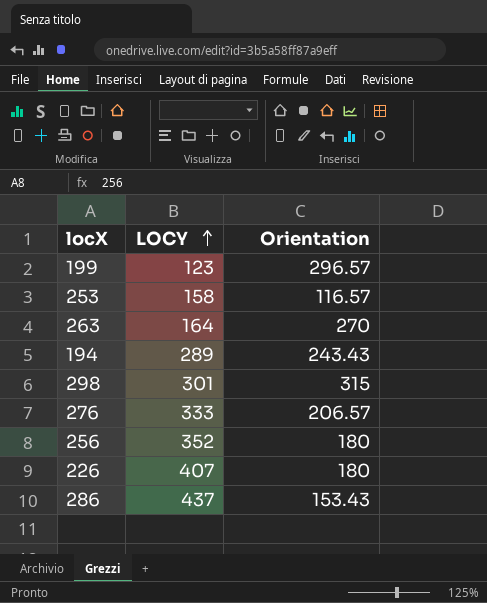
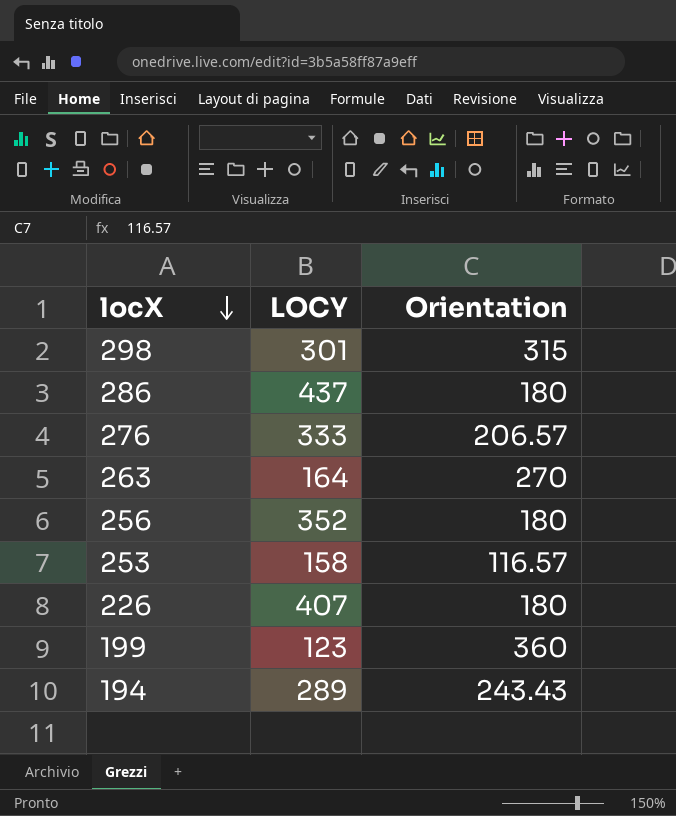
row order: LOCY ascending -> locX descending
286 | Orientation: 153.43 -> 180
199 | Orientation: 296.57 -> 360

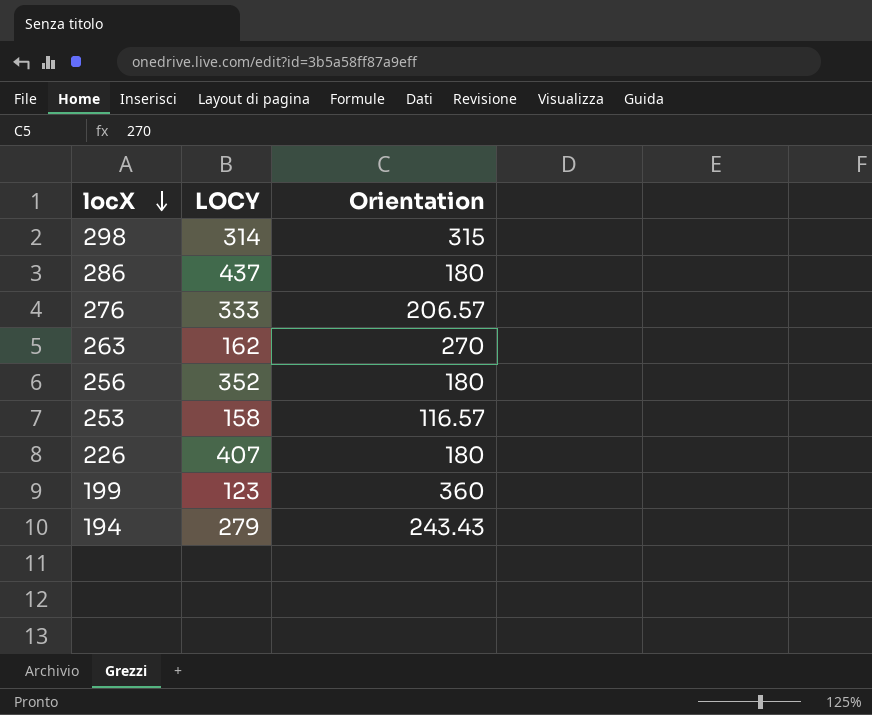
298 | LOCY: 301 -> 314
263 | LOCY: 164 -> 162
194 | LOCY: 289 -> 279

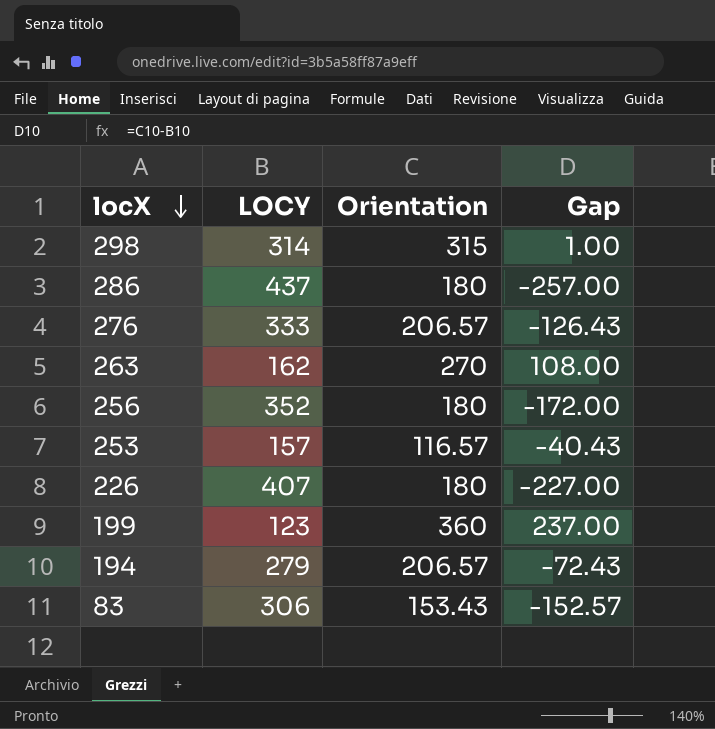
column Gap | formula: none -> [Orientation] - [LOCY]
253 | LOCY: 158 -> 157
194 | Orientation: 243.43 -> 206.57
row 83: none -> 306 | 153.43 | -152.57

